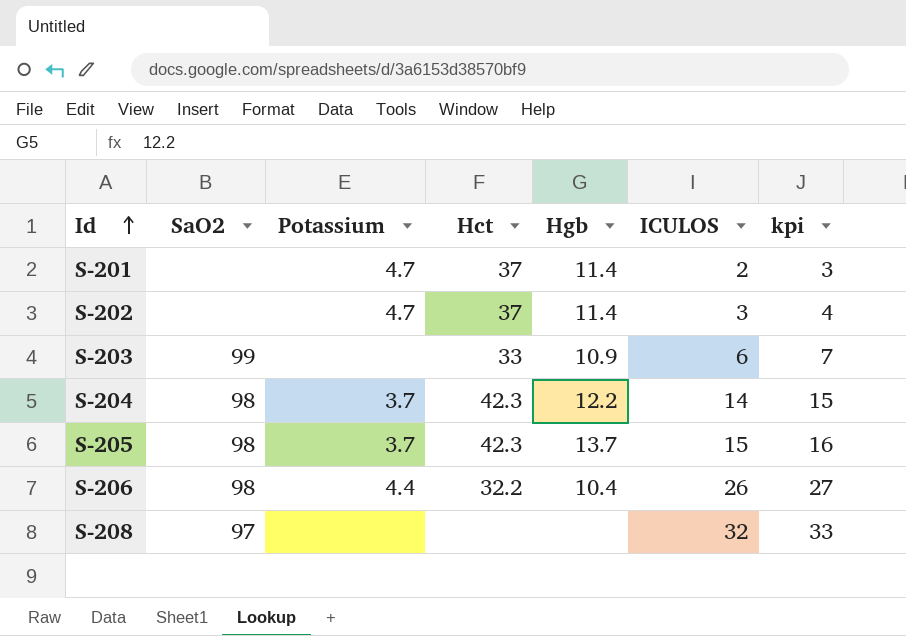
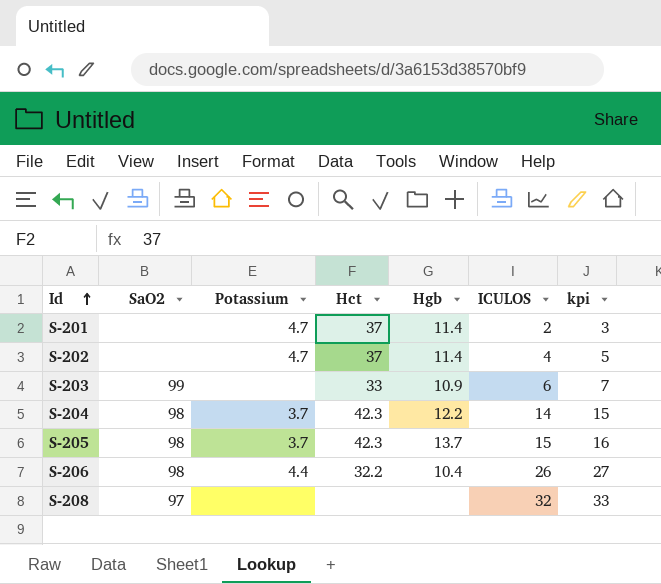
S-202 | ICULOS: 3 -> 4
S-202 | kpi: 4 -> 5

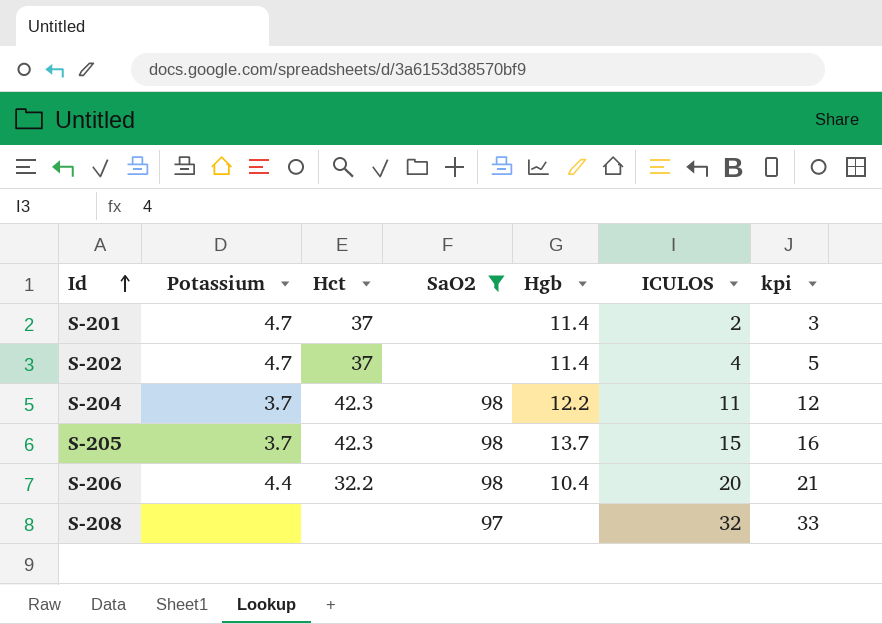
filter: none -> SaO2 != 99
column SaO2 | position: 2 -> 4
S-204 | ICULOS: 14 -> 11
S-204 | kpi: 15 -> 12
S-206 | ICULOS: 26 -> 20
S-206 | kpi: 27 -> 21

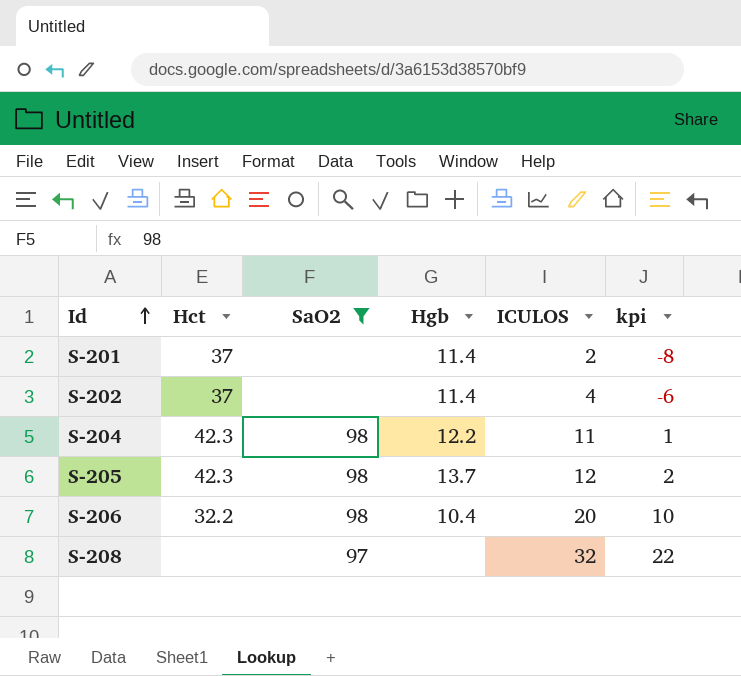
column Potassium | position: 2 -> none
column kpi | formula: [ICULOS] + 1 -> [ICULOS] - 10
S-205 | ICULOS: 15 -> 12

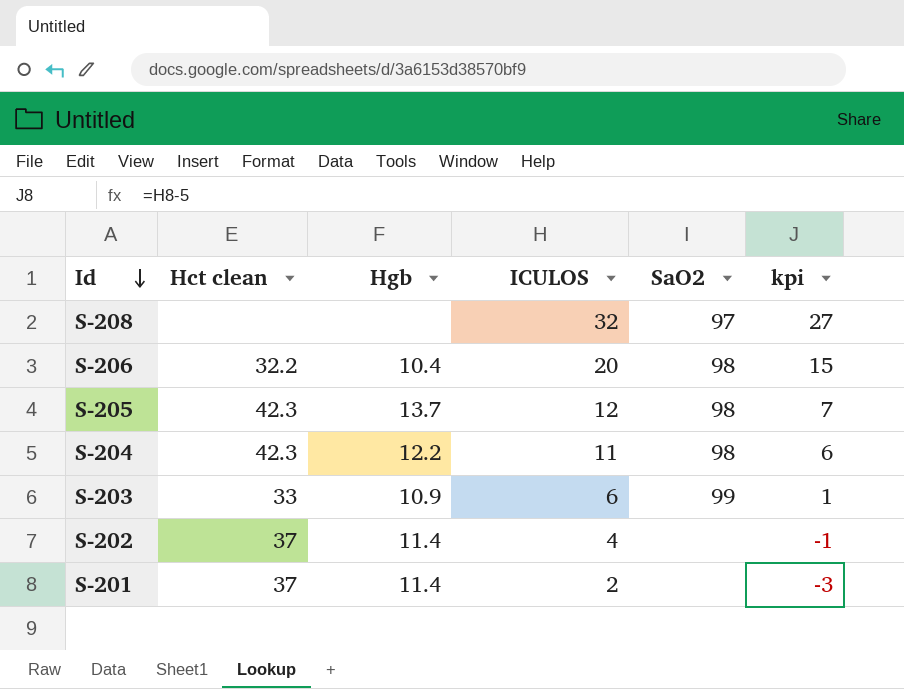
filter: SaO2 != 99 -> none
row order: Id ascending -> Id descending
column name: Hct -> Hct clean
column SaO2 | position: 3 -> 5
column kpi | formula: [ICULOS] - 10 -> [ICULOS] - 5

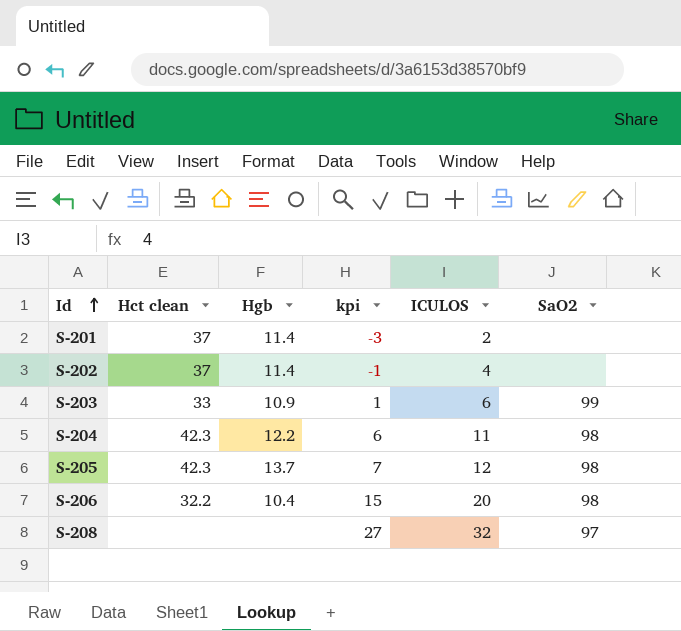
row order: Id descending -> Id ascending
column kpi | position: 6 -> 4

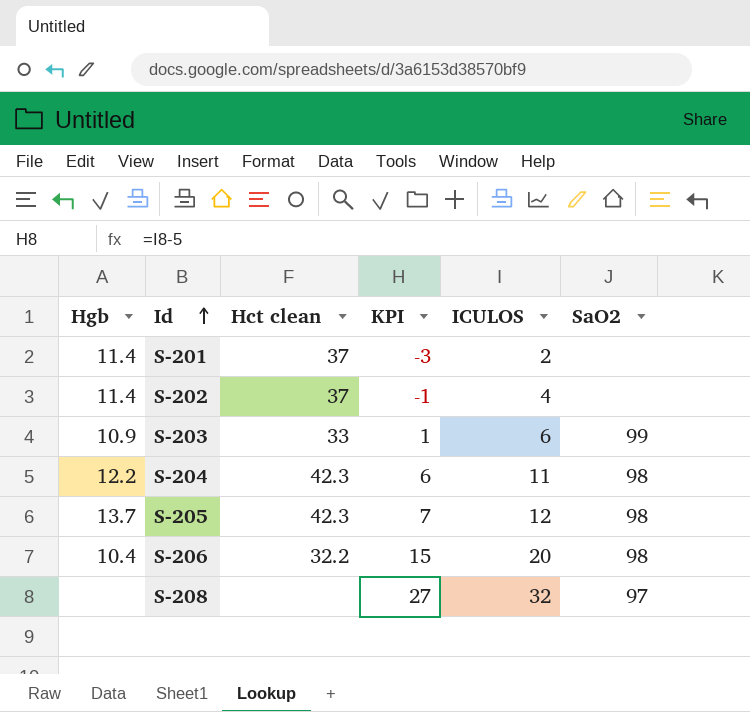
column Hgb | position: 3 -> 1
column name: kpi -> KPI

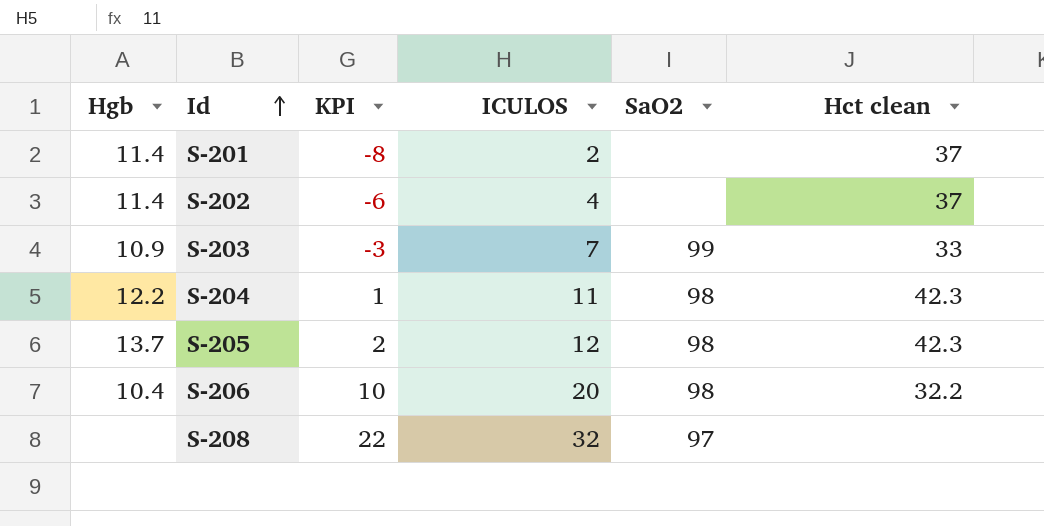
column KPI | formula: [ICULOS] - 5 -> [ICULOS] - 10
column Hct clean | position: 3 -> 6
S-203 | ICULOS: 6 -> 7

